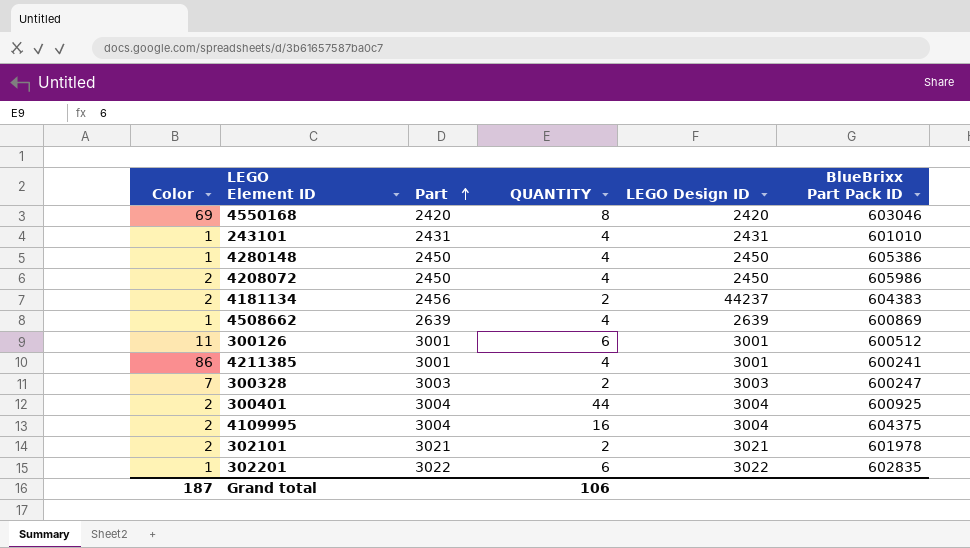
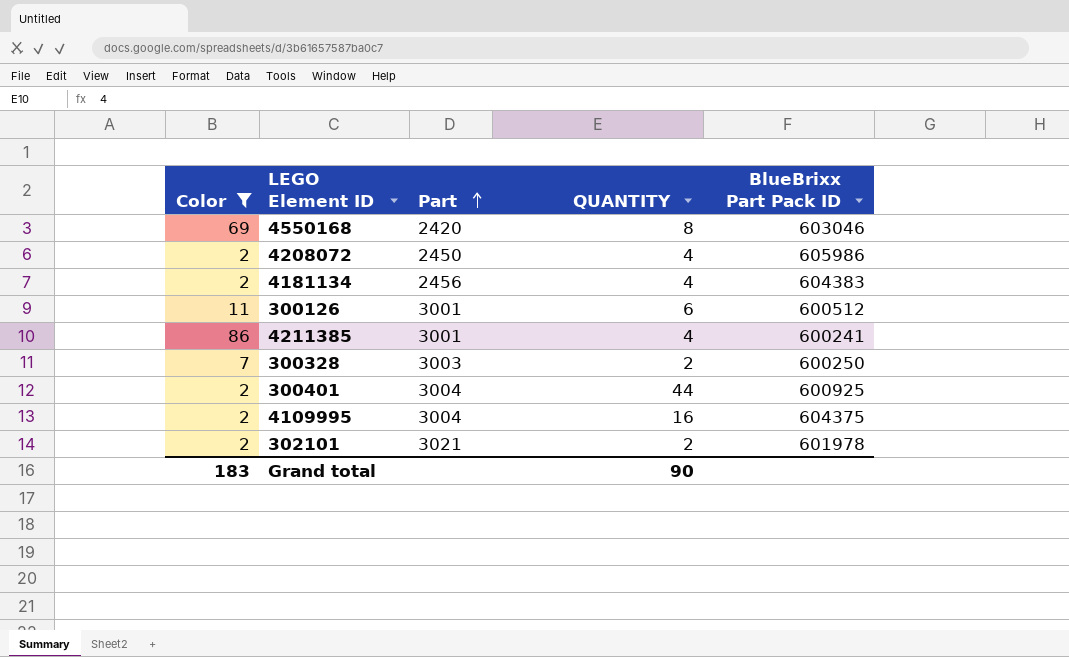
filter: none -> Color != 1
column LEGO Design ID | position: 5 -> none
4181134 | QUANTITY: 2 -> 4
300328 | BlueBrixx Part Pack ID: 600247 -> 600250
Grand total | Color: 187 -> 183
Grand total | QUANTITY: 106 -> 90

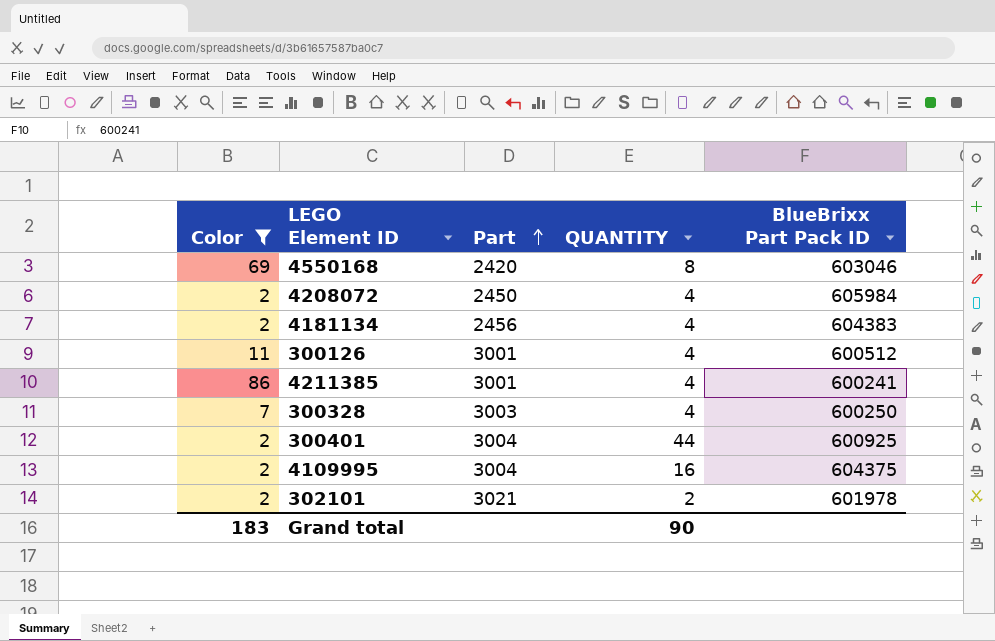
4208072 | BlueBrixx Part Pack ID: 605986 -> 605984
300126 | QUANTITY: 6 -> 4
300328 | QUANTITY: 2 -> 4

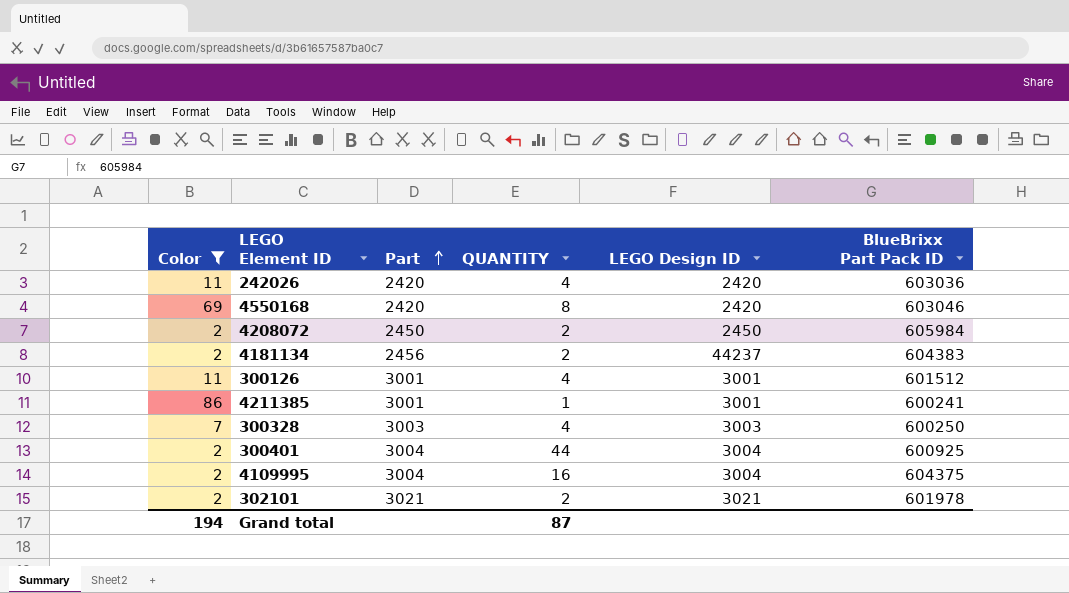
column LEGO Design ID | position: none -> 5
row 242026: none -> 11 | 2420 | 4 | 2420 | 603036
4208072 | QUANTITY: 4 -> 2
4181134 | QUANTITY: 4 -> 2
300126 | BlueBrixx Part Pack ID: 600512 -> 601512
4211385 | QUANTITY: 4 -> 1
Grand total | Color: 183 -> 194
Grand total | QUANTITY: 90 -> 87

